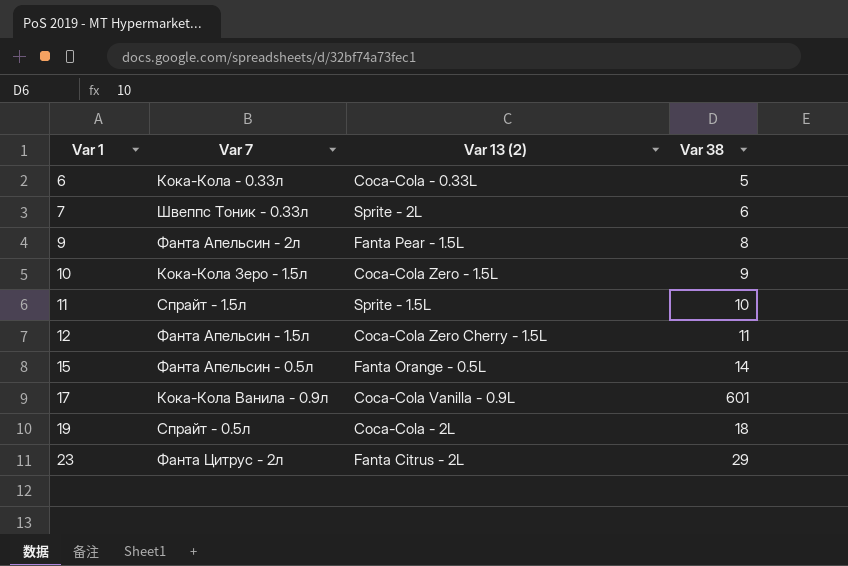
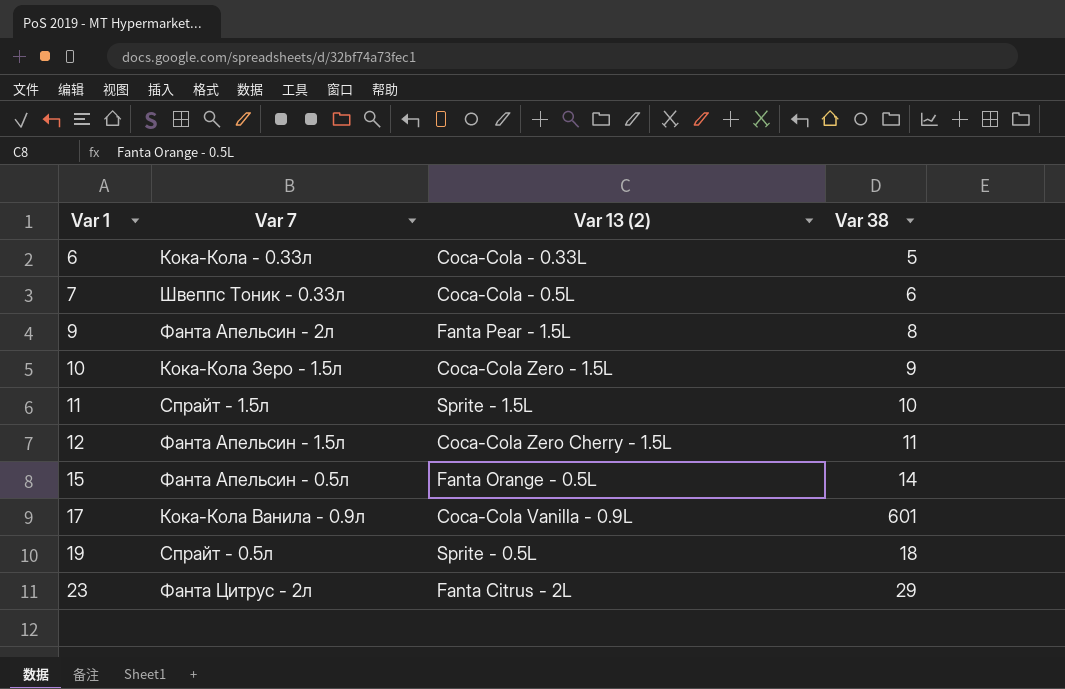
7 | Var 13 (2): Sprite - 2L -> Coca-Cola - 0.5L
19 | Var 13 (2): Coca-Cola - 2L -> Sprite - 0.5L

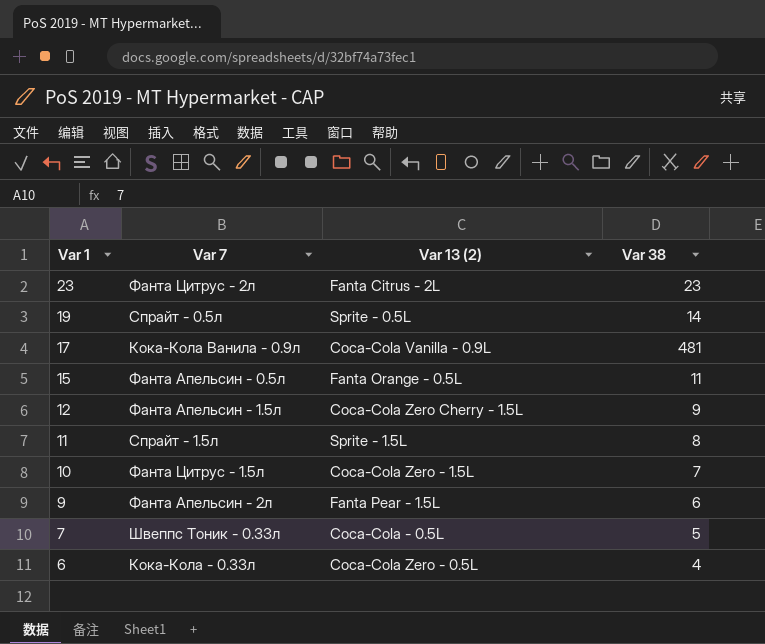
row order: Var 1 ascending -> Var 1 descending
23 | Var 38: 29 -> 23
19 | Var 38: 18 -> 14
17 | Var 38: 601 -> 481
15 | Var 38: 14 -> 11
12 | Var 38: 11 -> 9
11 | Var 38: 10 -> 8
10 | Var 7: Кока-Кола Зеро - 1.5л -> Фанта Цитрус - 1.5л
10 | Var 38: 9 -> 7
9 | Var 38: 8 -> 6
7 | Var 38: 6 -> 5
6 | Var 13 (2): Coca-Cola - 0.33L -> Coca-Cola Zero - 0.5L
6 | Var 38: 5 -> 4

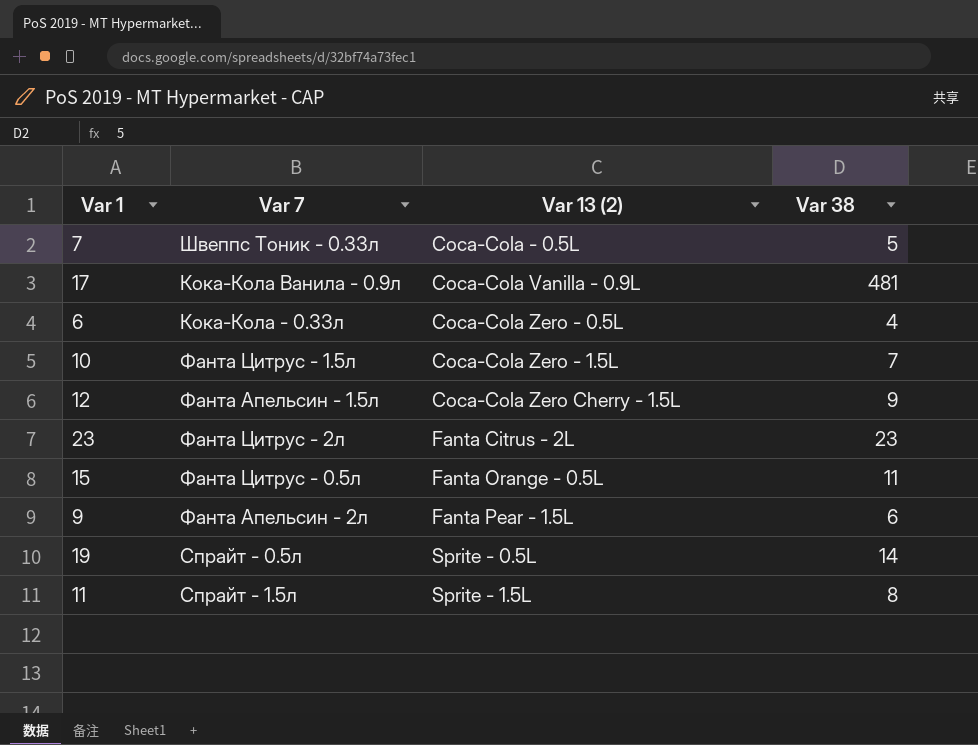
row order: Var 1 descending -> Var 13 (2) ascending
15 | Var 7: Фанта Апельсин - 0.5л -> Фанта Цитрус - 0.5л

